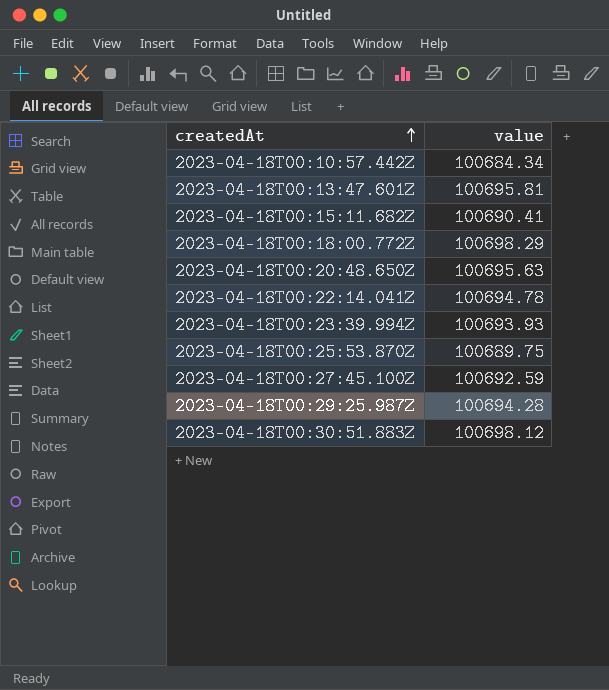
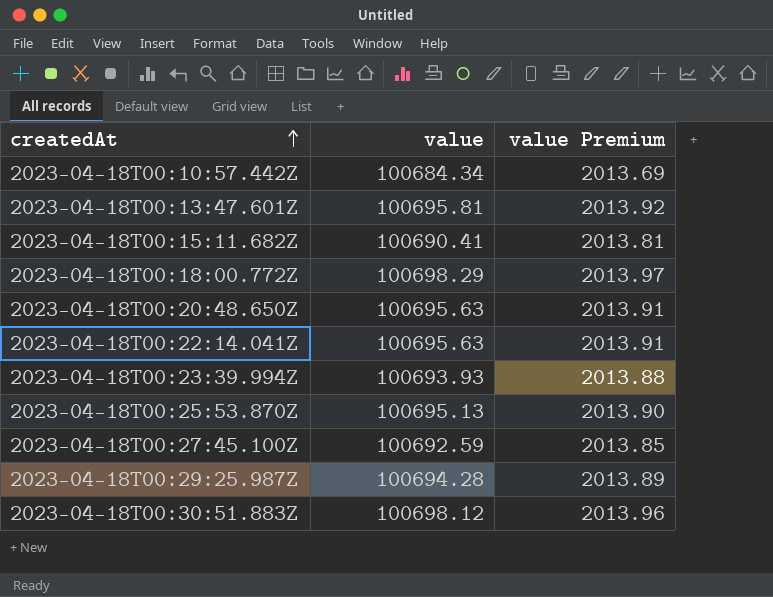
column value Premium | formula: none -> [value] * 0.02
2023-04-18T00:22:14.041Z | value: 100694.78 -> 100695.63
2023-04-18T00:25:53.870Z | value: 100689.75 -> 100695.13

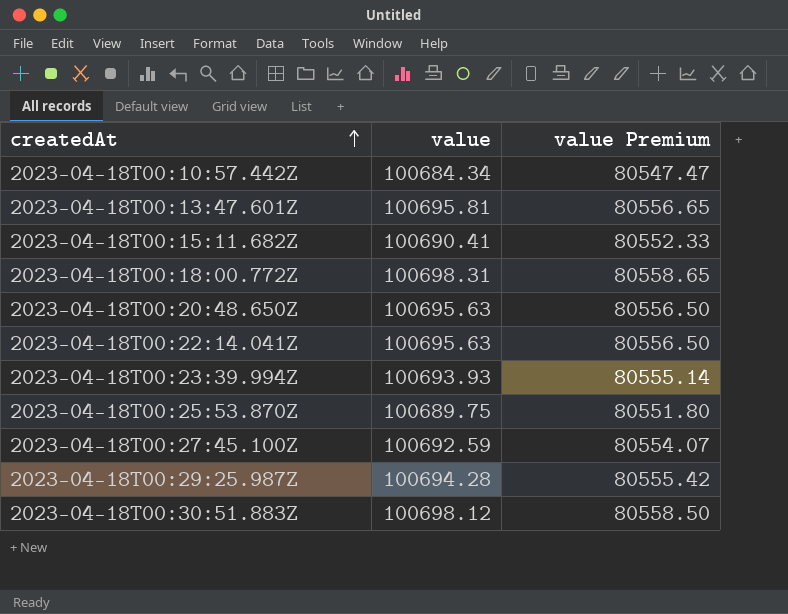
column value Premium | formula: [value] * 0.02 -> [value] * 0.8
2023-04-18T00:18:00.772Z | value: 100698.29 -> 100698.31
2023-04-18T00:25:53.870Z | value: 100695.13 -> 100689.75

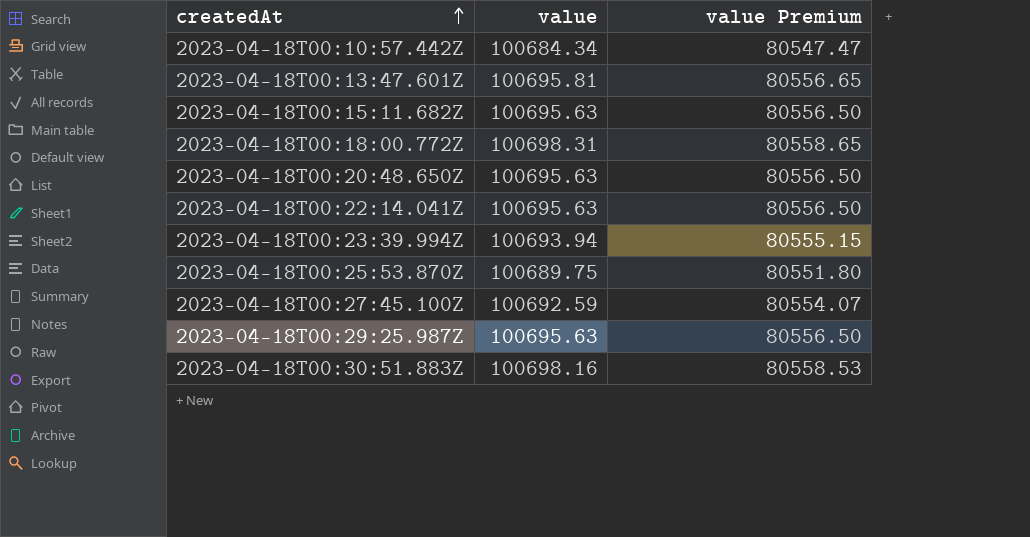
2023-04-18T00:15:11.682Z | value: 100690.41 -> 100695.63
2023-04-18T00:15:11.682Z | value Premium: 80552.33 -> 80556.50
2023-04-18T00:23:39.994Z | value: 100693.93 -> 100693.94
2023-04-18T00:23:39.994Z | value Premium: 80555.14 -> 80555.15
2023-04-18T00:29:25.987Z | value: 100694.28 -> 100695.63
2023-04-18T00:29:25.987Z | value Premium: 80555.42 -> 80556.50
2023-04-18T00:30:51.883Z | value: 100698.12 -> 100698.16
2023-04-18T00:30:51.883Z | value Premium: 80558.50 -> 80558.53

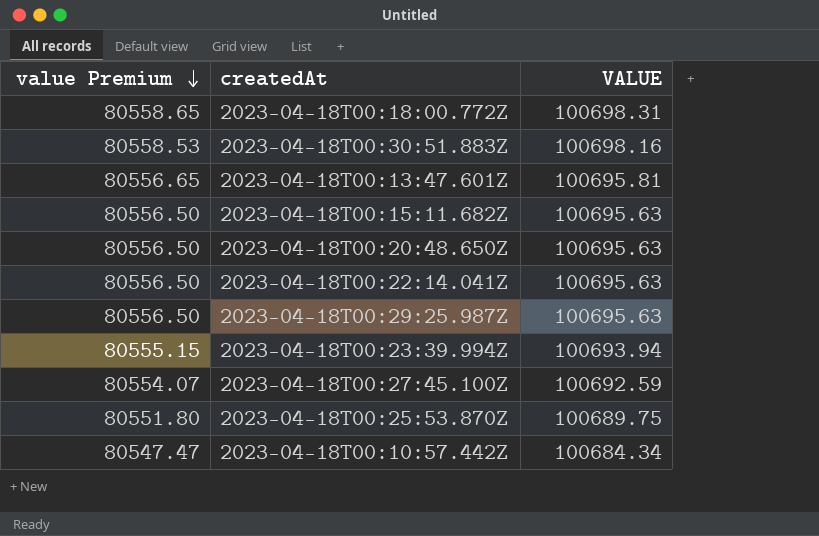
row order: createdAt ascending -> value Premium descending
column value Premium | position: 3 -> 1
column name: value -> VALUE

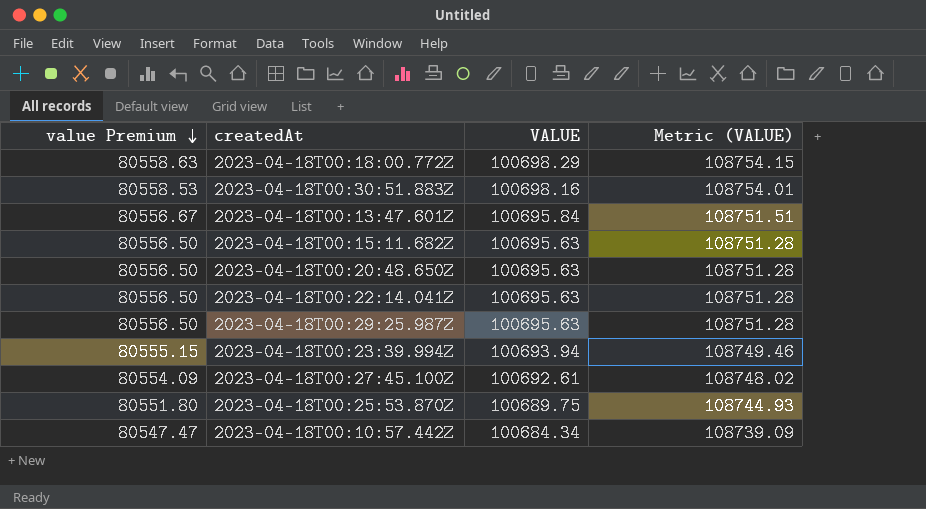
column Metric (VALUE) | formula: none -> [VALUE] * 1.08
2023-04-18T00:18:00.772Z | value Premium: 80558.65 -> 80558.63
2023-04-18T00:18:00.772Z | VALUE: 100698.31 -> 100698.29
2023-04-18T00:13:47.601Z | value Premium: 80556.65 -> 80556.67
2023-04-18T00:13:47.601Z | VALUE: 100695.81 -> 100695.84
2023-04-18T00:27:45.100Z | value Premium: 80554.07 -> 80554.09
2023-04-18T00:27:45.100Z | VALUE: 100692.59 -> 100692.61

